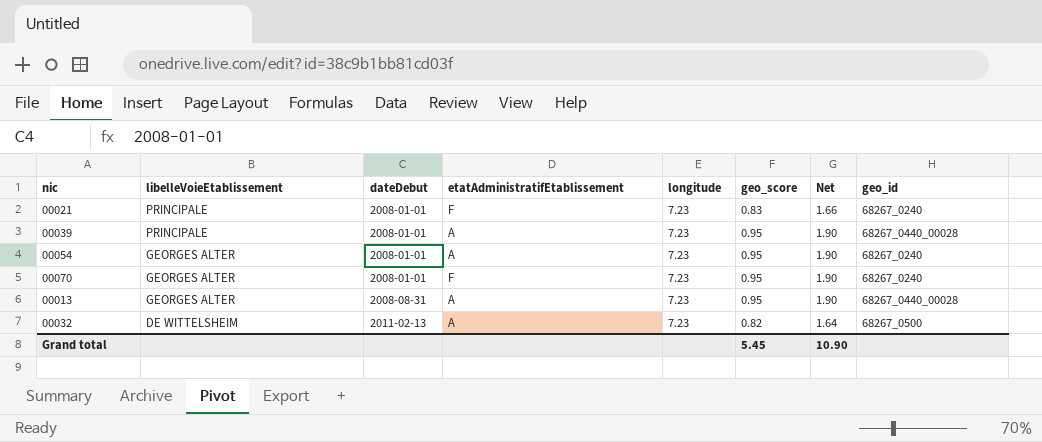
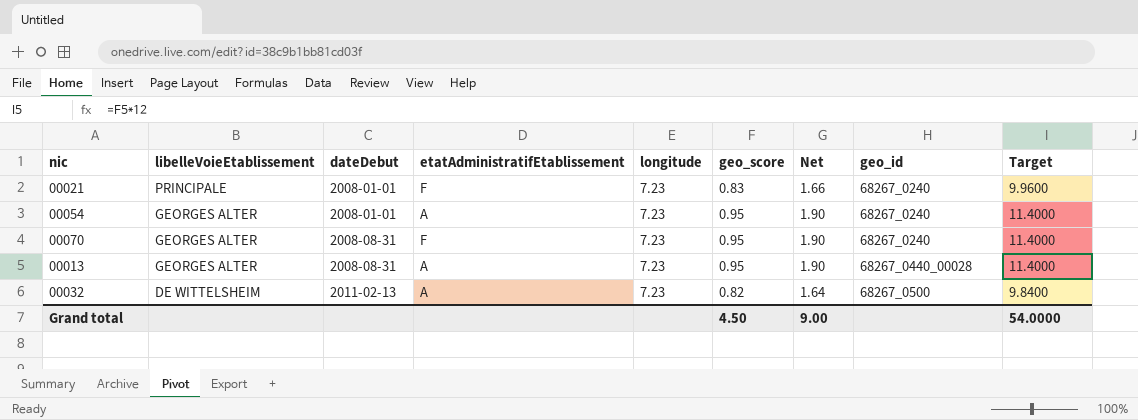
column Target | formula: none -> [geo_score] * 12
row 00039: PRINCIPALE | 2008-01-01 | A | 7.23 | 0.95 | 1.90 | 68267_0440_00028 -> none
00070 | dateDebut: 2008-01-01 -> 2008-08-31
Grand total | geo_score: 5.45 -> 4.50
Grand total | Net: 10.90 -> 9.00

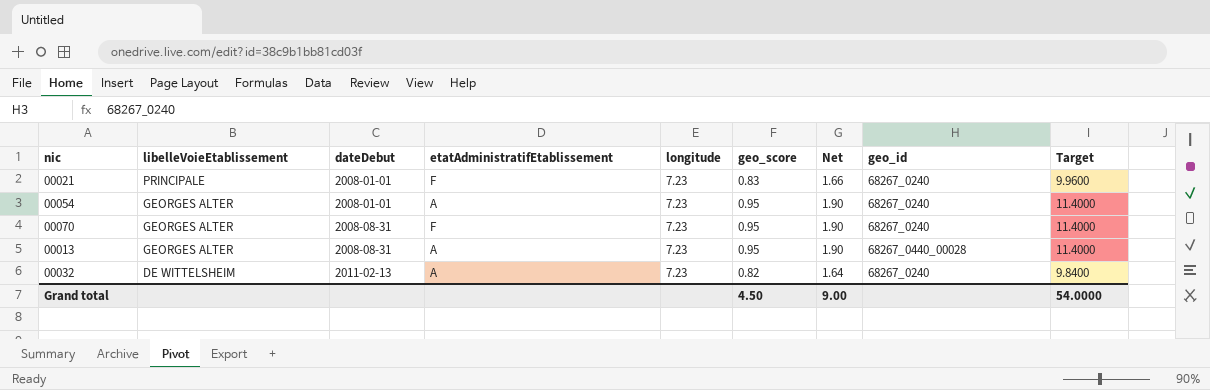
00032 | geo_id: 68267_0500 -> 68267_0240

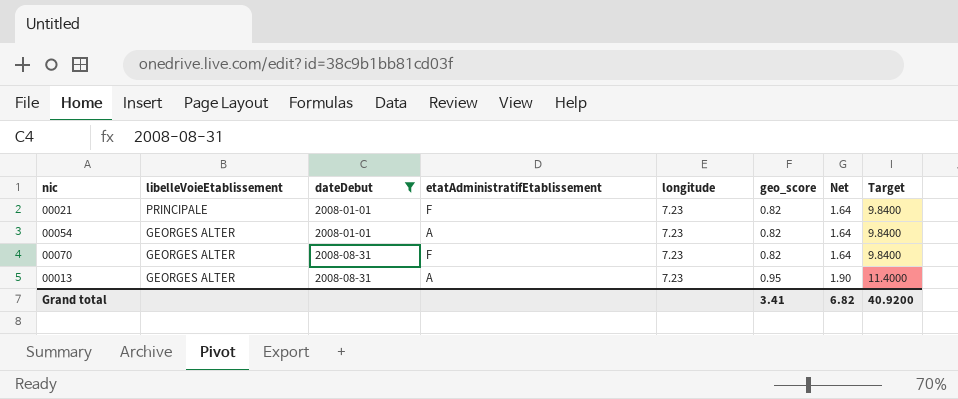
filter: none -> dateDebut != 2011-02-13
column geo_id | position: 8 -> none
00021 | geo_score: 0.83 -> 0.82
00021 | Net: 1.66 -> 1.64
00021 | Target: 9.9600 -> 9.8400
00054 | geo_score: 0.95 -> 0.82
00054 | Net: 1.90 -> 1.64
00054 | Target: 11.4000 -> 9.8400
00070 | geo_score: 0.95 -> 0.82
00070 | Net: 1.90 -> 1.64
00070 | Target: 11.4000 -> 9.8400
Grand total | geo_score: 4.50 -> 3.41
Grand total | Net: 9.00 -> 6.82
Grand total | Target: 54.0000 -> 40.9200

